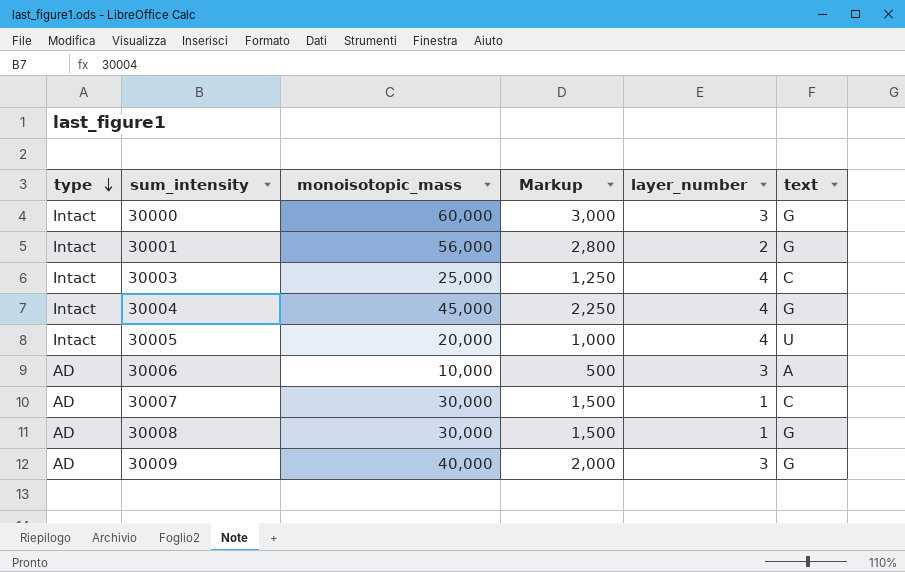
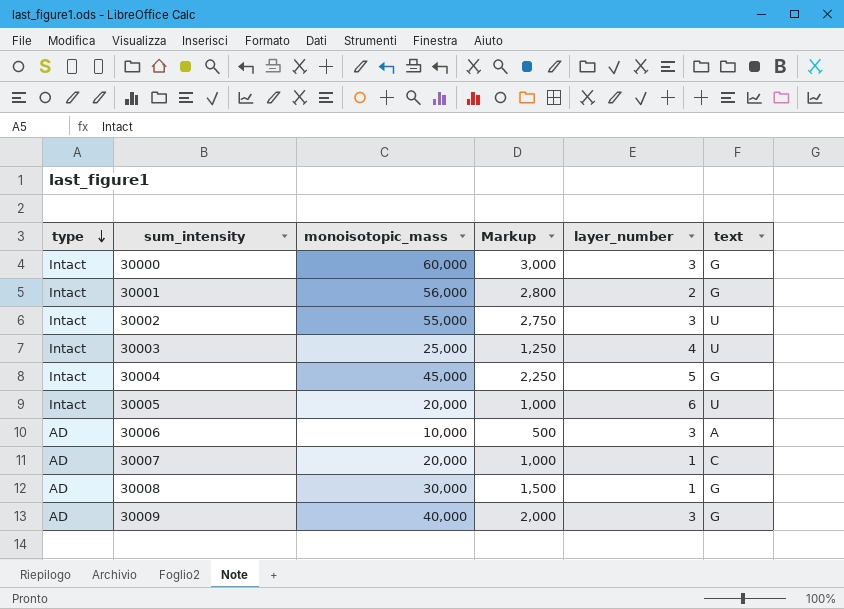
row 30002: none -> Intact | 55,000 | 2,750 | 3 | U
30003 | text: C -> U
30004 | layer_number: 4 -> 5
30005 | layer_number: 4 -> 6
30007 | monoisotopic_mass: 30,000 -> 20,000
30007 | Markup: 1,500 -> 1,000

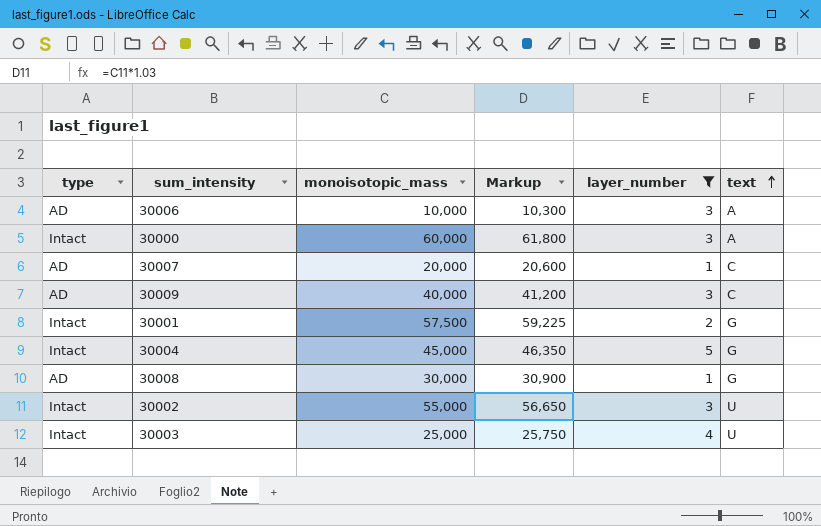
filter: none -> layer_number != 6
row order: type descending -> text ascending
column Markup | formula: [monoisotopic_mass] * 0.05 -> [monoisotopic_mass] * 1.03
30000 | text: G -> A
30009 | text: G -> C
30001 | monoisotopic_mass: 56,000 -> 57,500

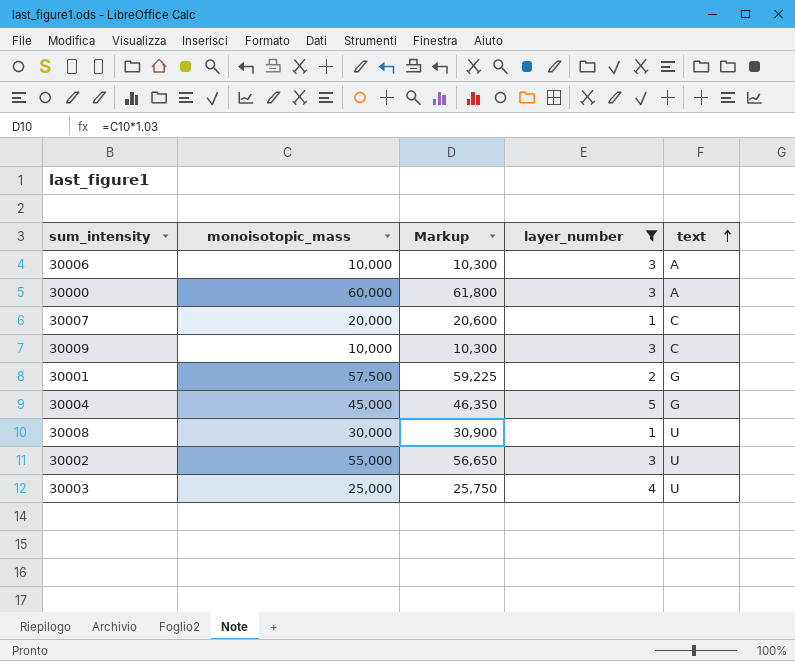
column type | position: 1 -> none
30009 | monoisotopic_mass: 40,000 -> 10,000
30009 | Markup: 41,200 -> 10,300
30008 | text: G -> U

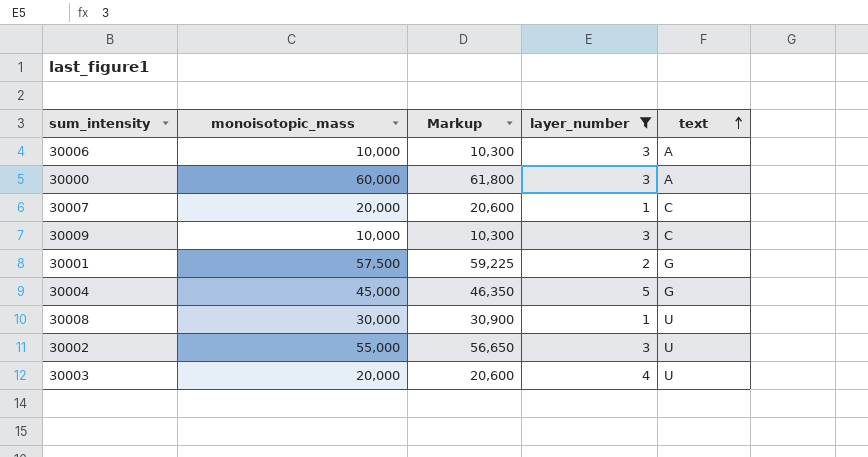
30003 | monoisotopic_mass: 25,000 -> 20,000
30003 | Markup: 25,750 -> 20,600

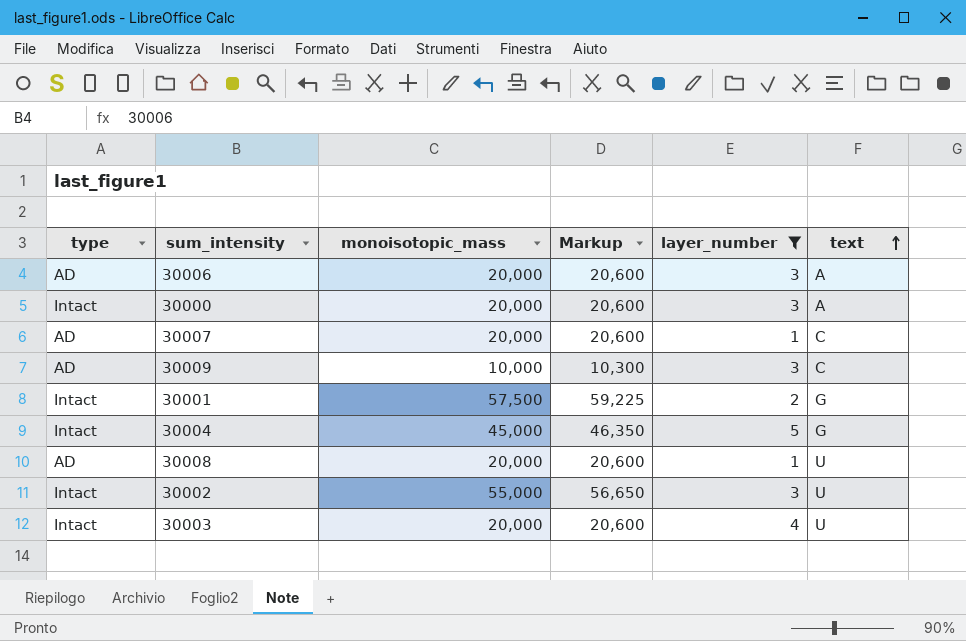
column type | position: none -> 1
30006 | monoisotopic_mass: 10,000 -> 20,000
30006 | Markup: 10,300 -> 20,600
30000 | monoisotopic_mass: 60,000 -> 20,000
30000 | Markup: 61,800 -> 20,600
30008 | monoisotopic_mass: 30,000 -> 20,000
30008 | Markup: 30,900 -> 20,600

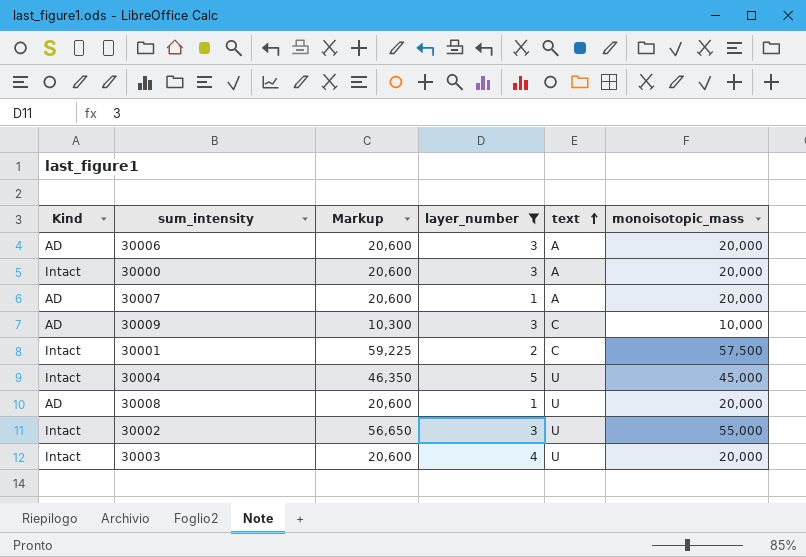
column name: type -> Kind
column monoisotopic_mass | position: 3 -> 6
30007 | text: C -> A
30001 | text: G -> C
30004 | text: G -> U

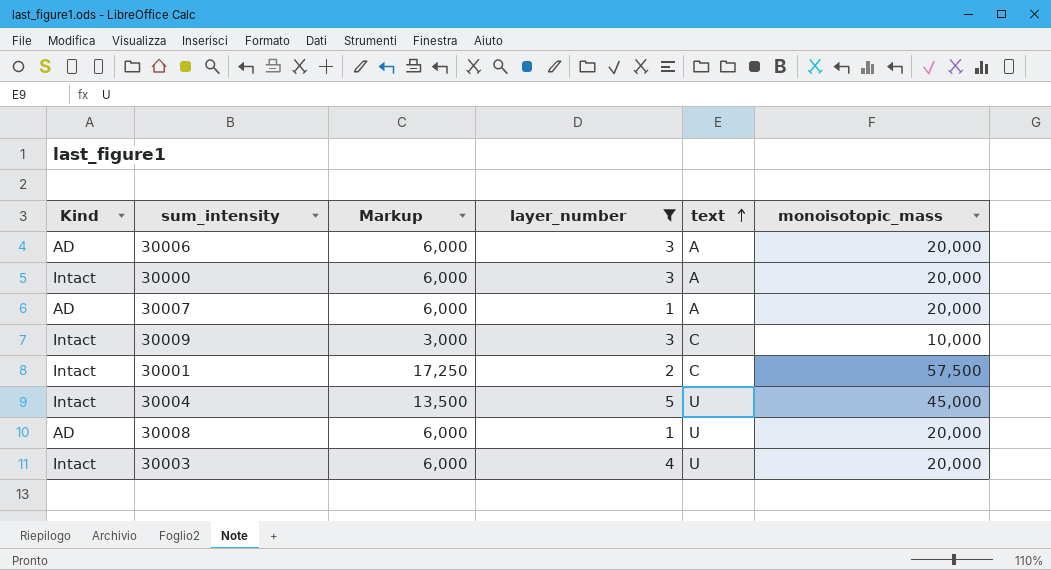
column Markup | formula: [monoisotopic_mass] * 1.03 -> [monoisotopic_mass] * 0.3
row 30002: Intact | 56,650 | 3 | U | 55,000 -> none
30009 | Kind: AD -> Intact

